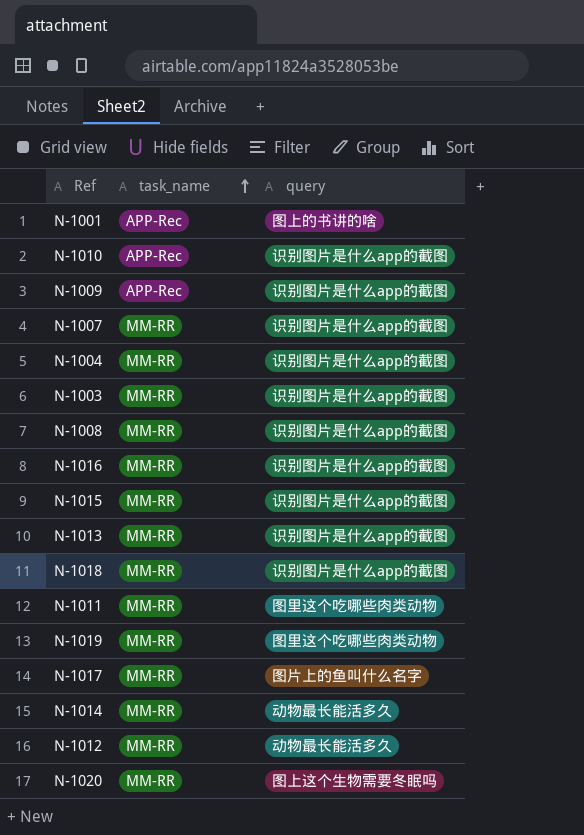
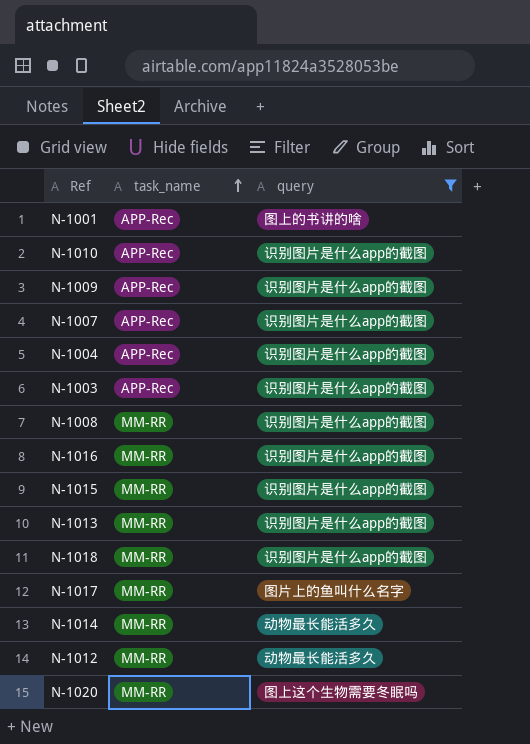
filter: none -> query != 图里这个吃哪些肉类动物
N-1007 | task_name: MM-RR -> APP-Rec
N-1004 | task_name: MM-RR -> APP-Rec
N-1003 | task_name: MM-RR -> APP-Rec

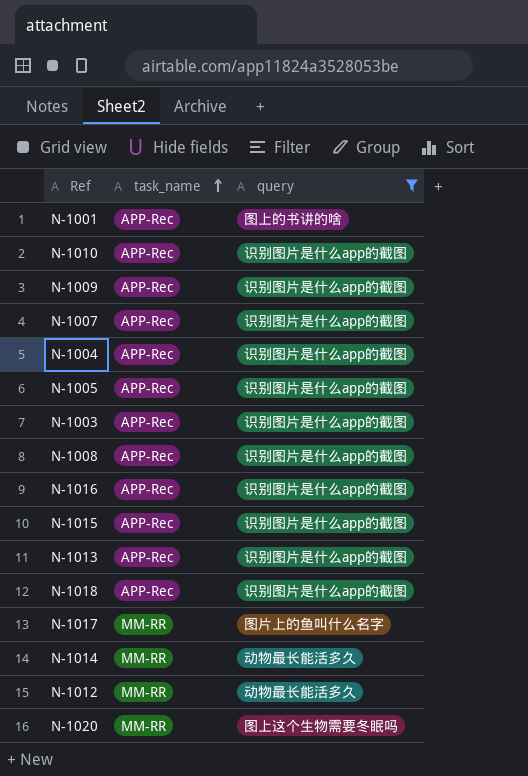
row N-1005: none -> APP-Rec | 识别图片是什么app的截图
N-1008 | task_name: MM-RR -> APP-Rec
N-1016 | task_name: MM-RR -> APP-Rec
N-1015 | task_name: MM-RR -> APP-Rec
N-1013 | task_name: MM-RR -> APP-Rec
N-1018 | task_name: MM-RR -> APP-Rec

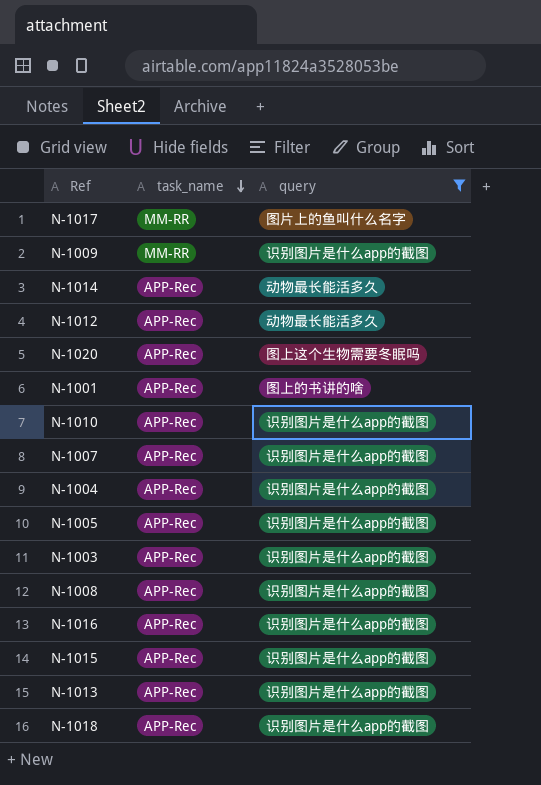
row order: task_name ascending -> task_name descending
N-1009 | task_name: APP-Rec -> MM-RR
N-1014 | task_name: MM-RR -> APP-Rec
N-1012 | task_name: MM-RR -> APP-Rec
N-1020 | task_name: MM-RR -> APP-Rec

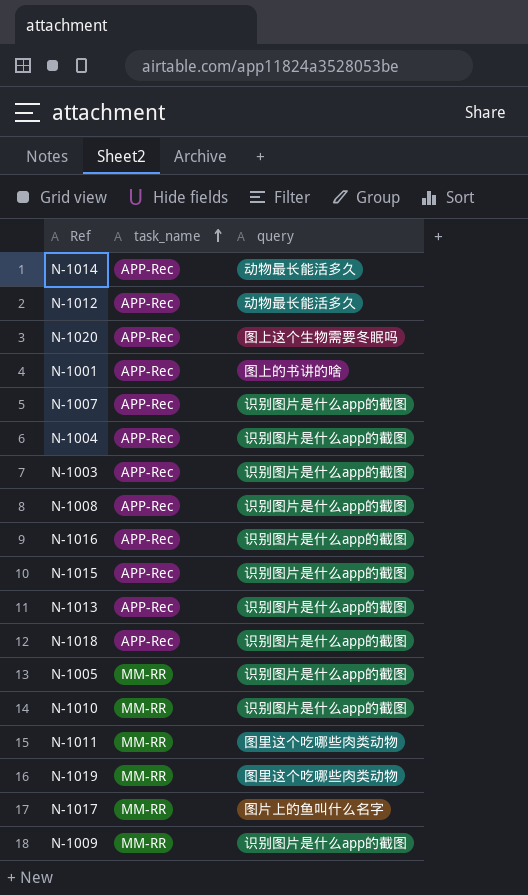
filter: query != 图里这个吃哪些肉类动物 -> none
row order: task_name descending -> task_name ascending
N-1005 | task_name: APP-Rec -> MM-RR
N-1010 | task_name: APP-Rec -> MM-RR

